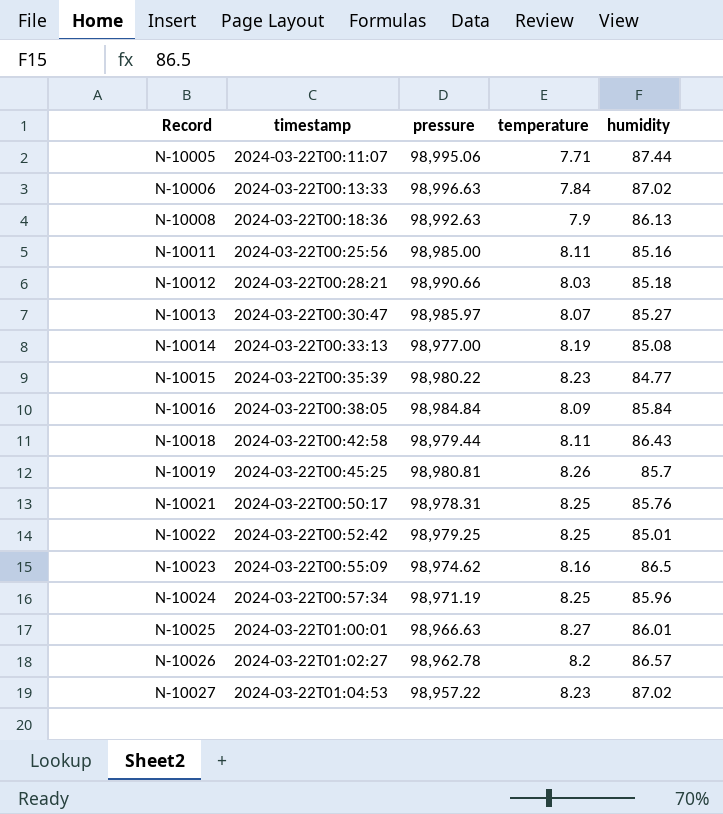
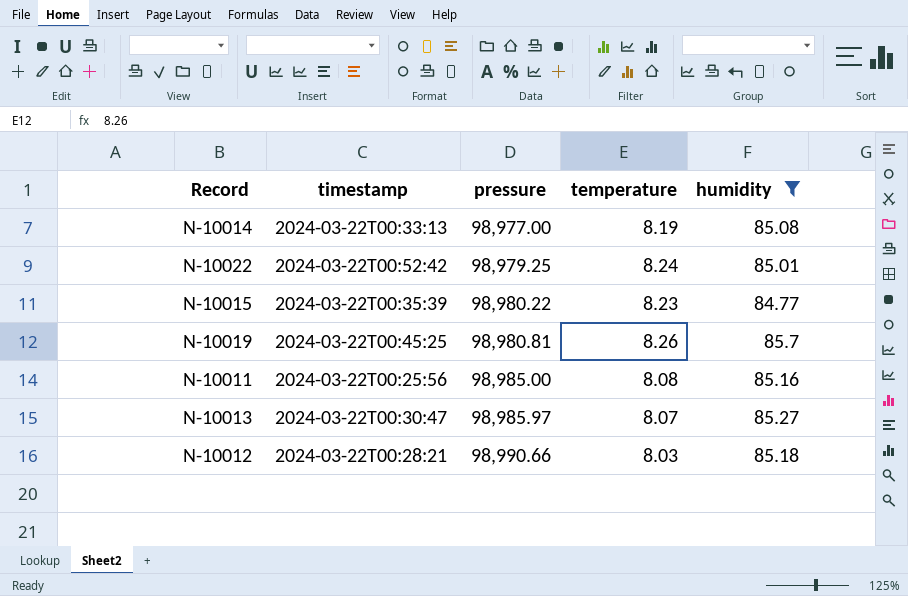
filter: none -> humidity <= 85.7
row order: Record ascending -> pressure ascending
N-10022 | temperature: 8.25 -> 8.24
N-10011 | temperature: 8.11 -> 8.08

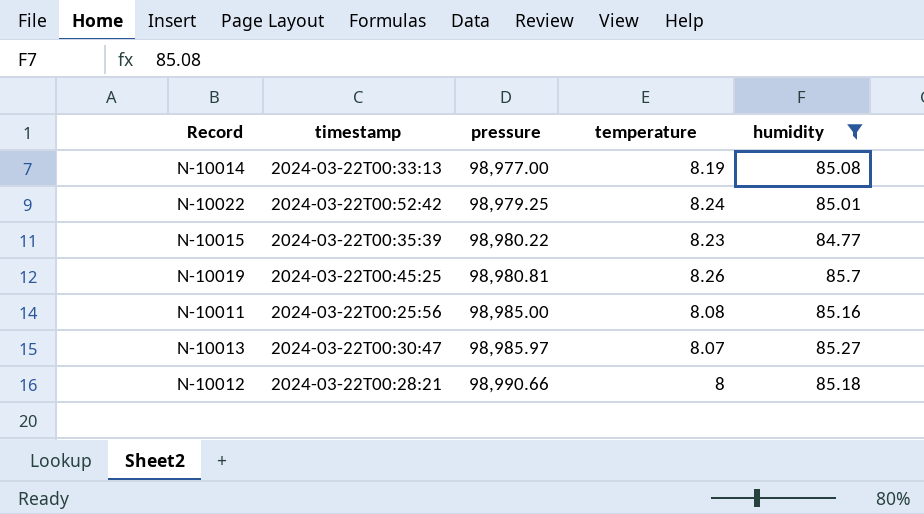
N-10012 | temperature: 8.03 -> 8

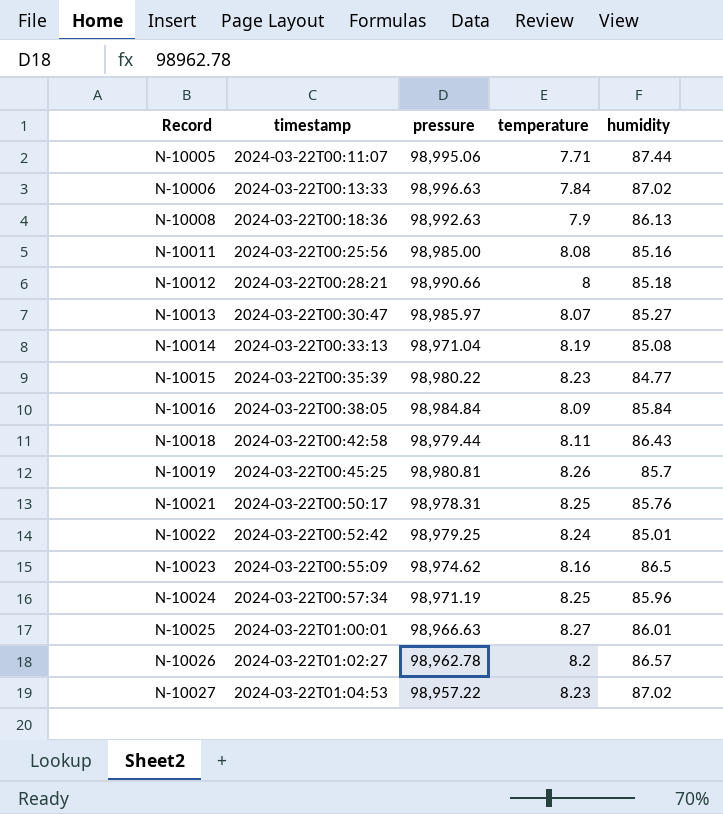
filter: humidity <= 85.7 -> none
row order: pressure ascending -> Record ascending
N-10014 | pressure: 98,977.00 -> 98,971.04

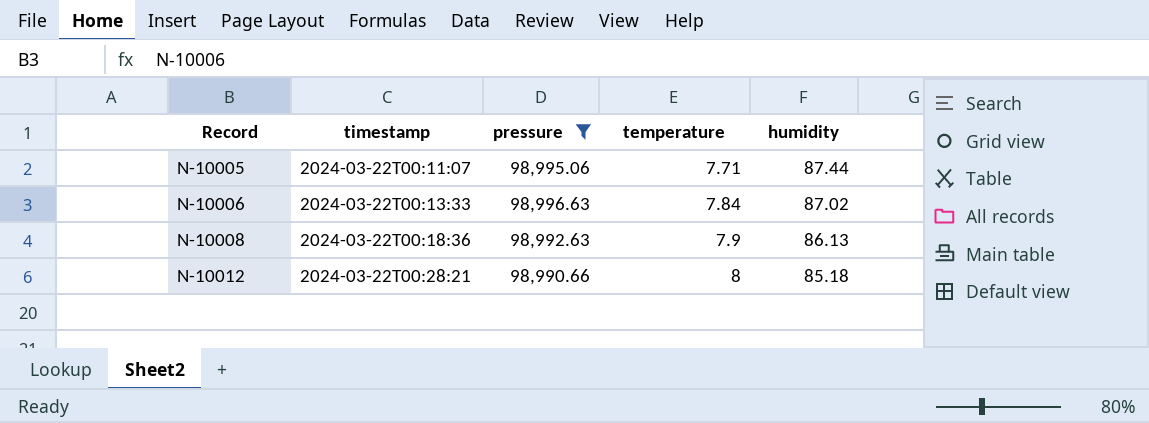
filter: none -> pressure >= 98,990.66

